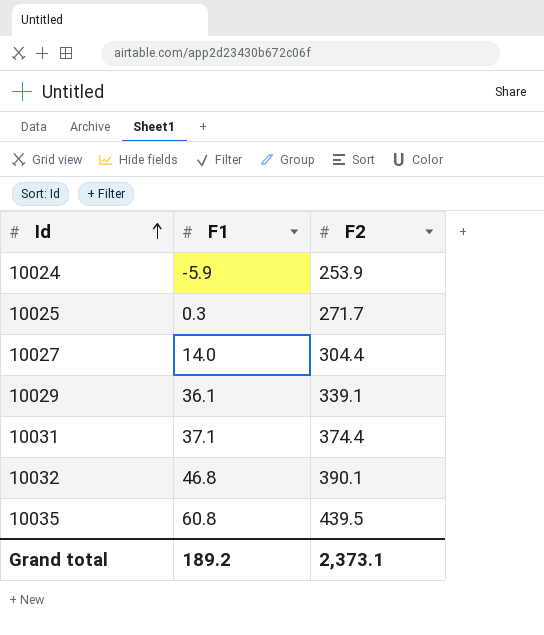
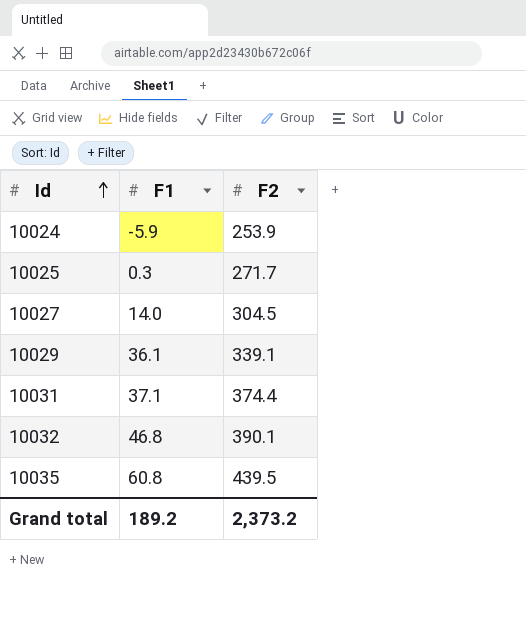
10027 | F2: 304.4 -> 304.5
Grand total | F2: 2,373.1 -> 2,373.2

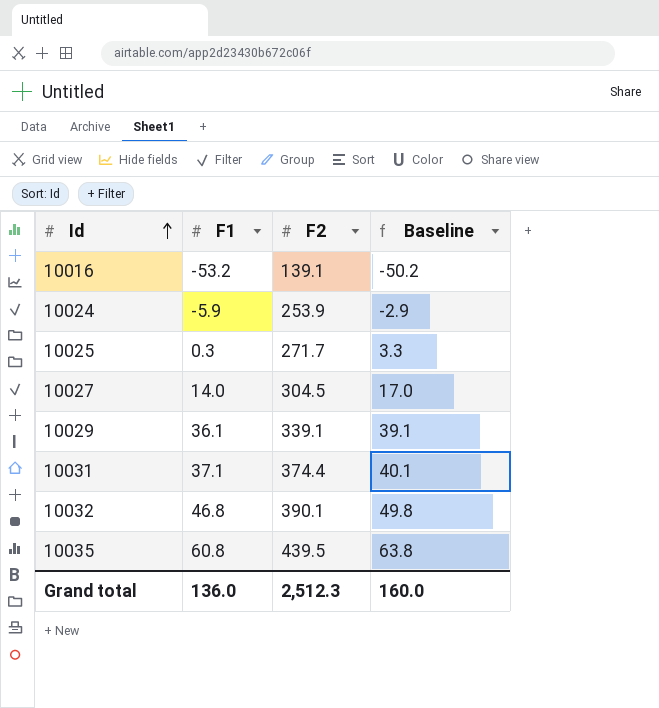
column Baseline | formula: none -> [F1] + 3
row 10016: none -> -53.2 | 139.1 | -50.2
Grand total | F1: 189.2 -> 136.0
Grand total | F2: 2,373.2 -> 2,512.3

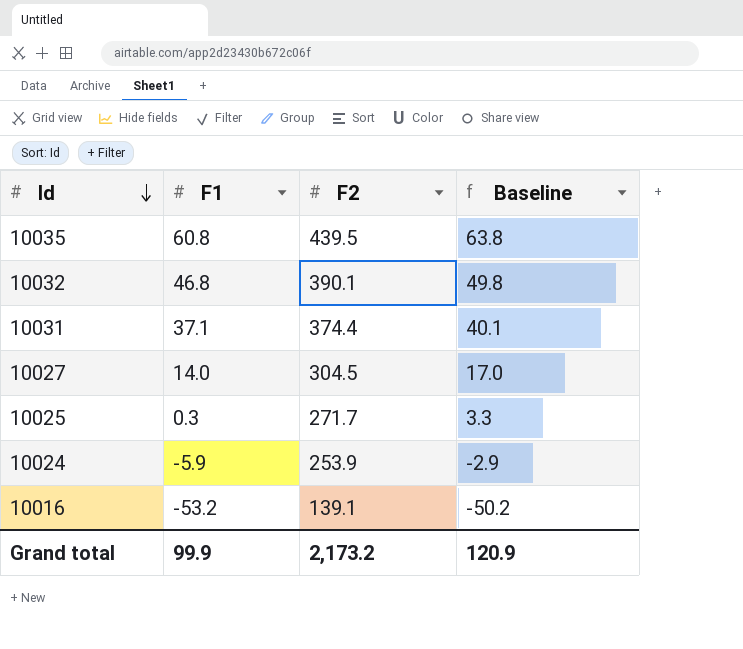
row order: Id ascending -> Id descending
row 10029: 36.1 | 339.1 | 39.1 -> none
Grand total | F1: 136.0 -> 99.9
Grand total | F2: 2,512.3 -> 2,173.2
Grand total | Baseline: 160.0 -> 120.9

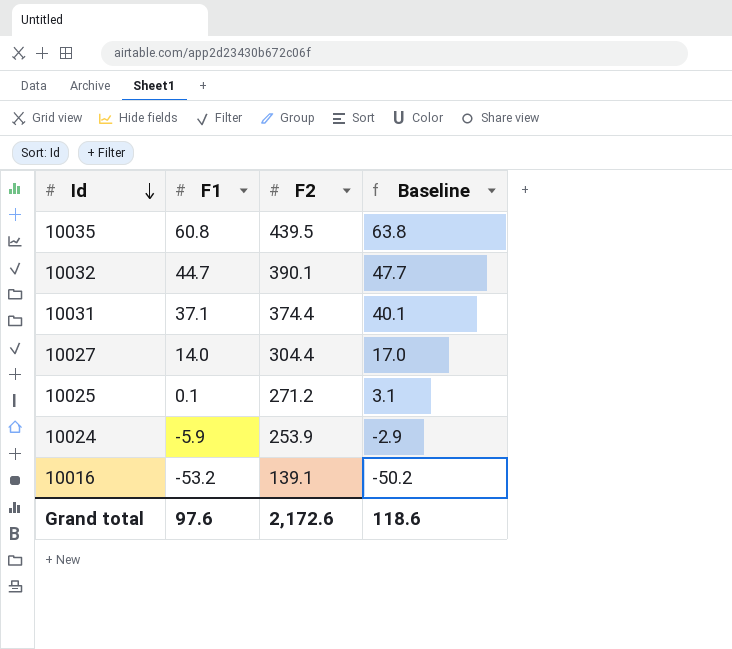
10032 | F1: 46.8 -> 44.7
10032 | Baseline: 49.8 -> 47.7
10027 | F2: 304.5 -> 304.4
10025 | F1: 0.3 -> 0.1
10025 | F2: 271.7 -> 271.2
10025 | Baseline: 3.3 -> 3.1
Grand total | F1: 99.9 -> 97.6
Grand total | F2: 2,173.2 -> 2,172.6
Grand total | Baseline: 120.9 -> 118.6

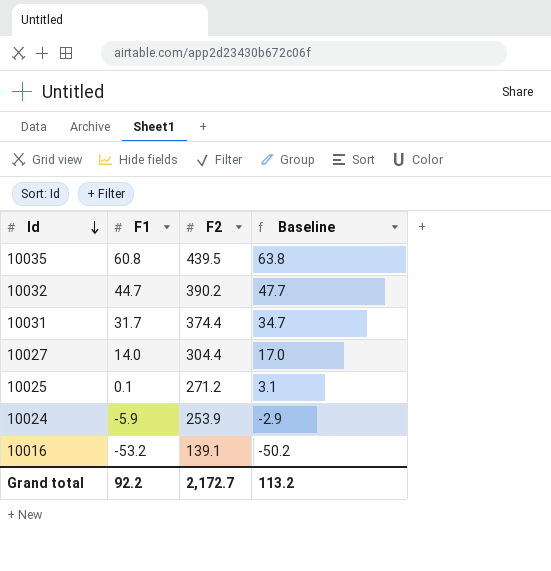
10032 | F2: 390.1 -> 390.2
10031 | F1: 37.1 -> 31.7
10031 | Baseline: 40.1 -> 34.7
Grand total | F1: 97.6 -> 92.2
Grand total | F2: 2,172.6 -> 2,172.7
Grand total | Baseline: 118.6 -> 113.2

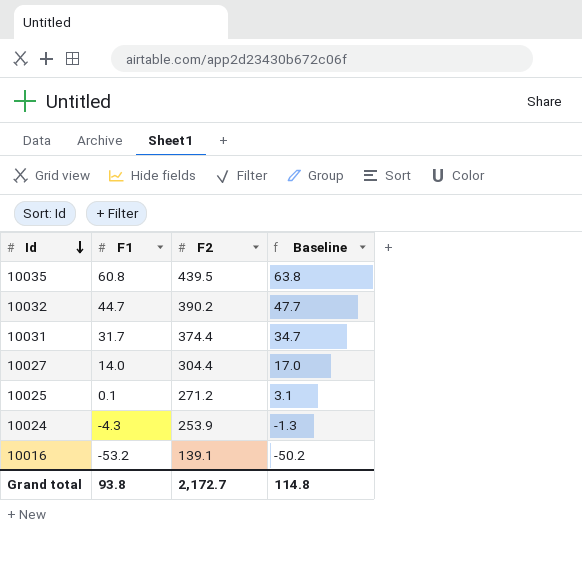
10024 | F1: -5.9 -> -4.3
10024 | Baseline: -2.9 -> -1.3
Grand total | F1: 92.2 -> 93.8
Grand total | Baseline: 113.2 -> 114.8

